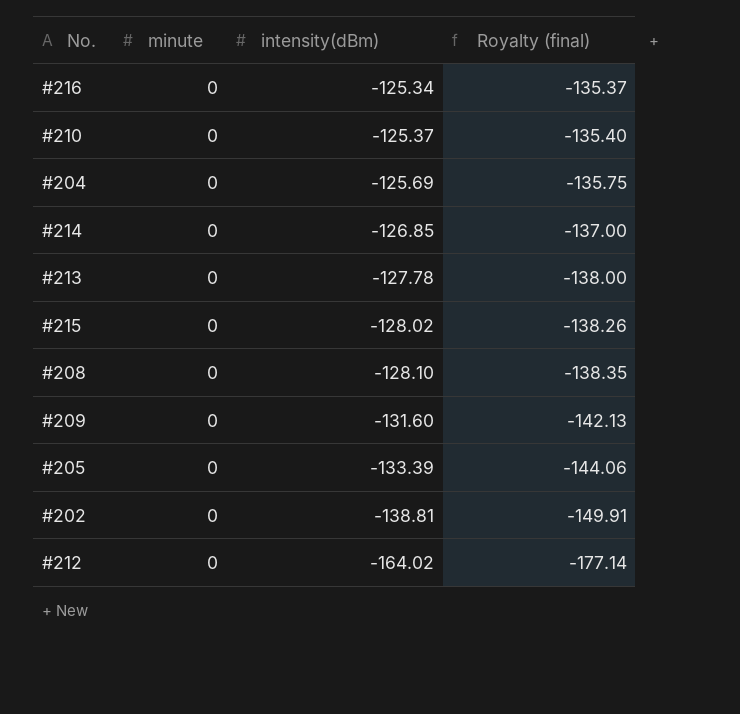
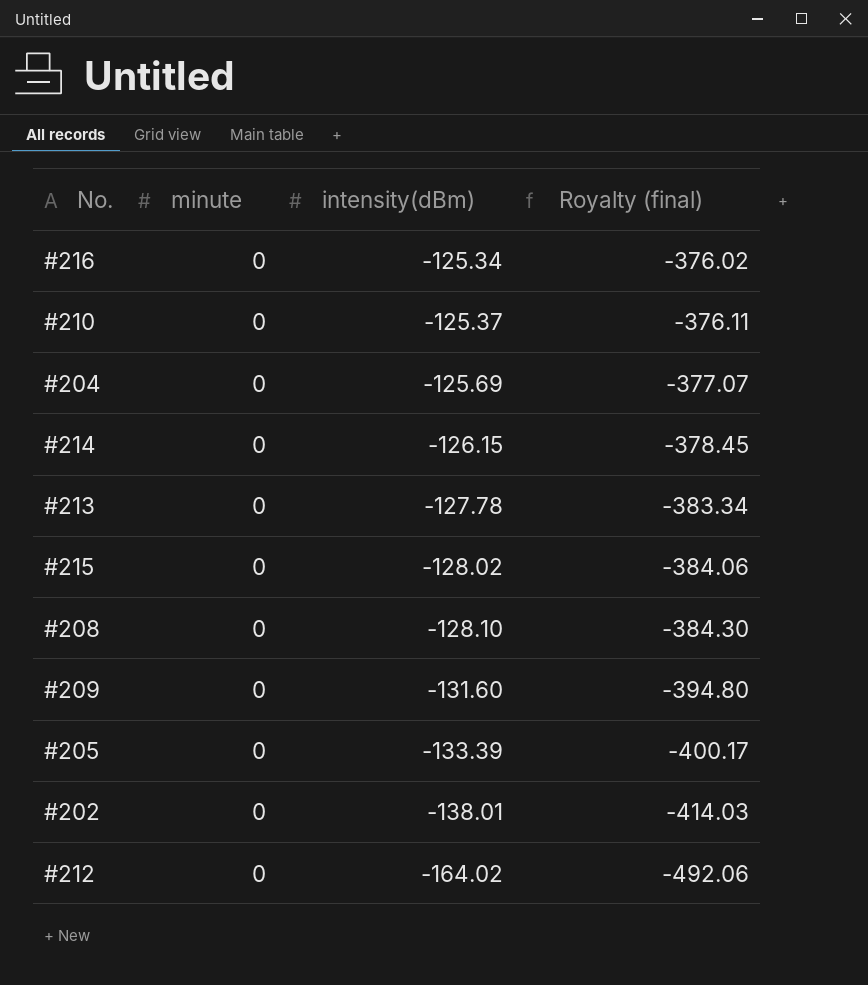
column Royalty (final) | formula: [intensity(dBm)] * 1.08 -> [intensity(dBm)] * 3
#214 | intensity(dBm): -126.85 -> -126.15
#202 | intensity(dBm): -138.81 -> -138.01

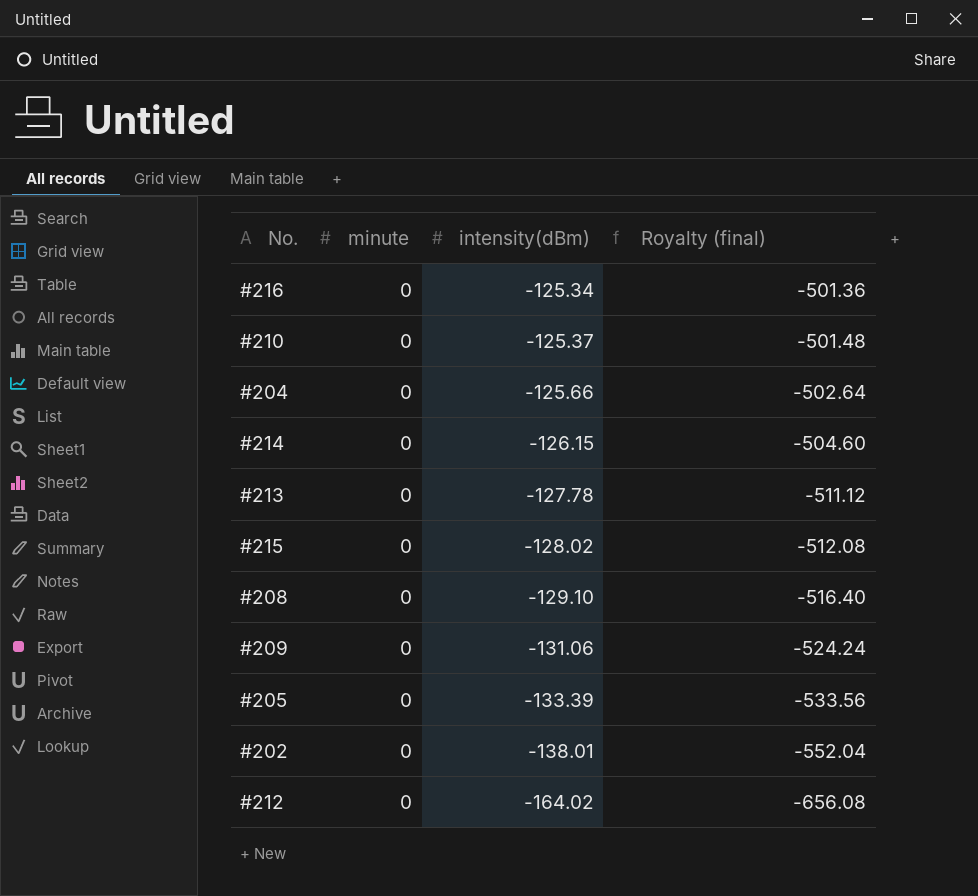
column Royalty (final) | formula: [intensity(dBm)] * 3 -> [intensity(dBm)] * 4
#204 | intensity(dBm): -125.69 -> -125.66
#208 | intensity(dBm): -128.10 -> -129.10
#209 | intensity(dBm): -131.60 -> -131.06

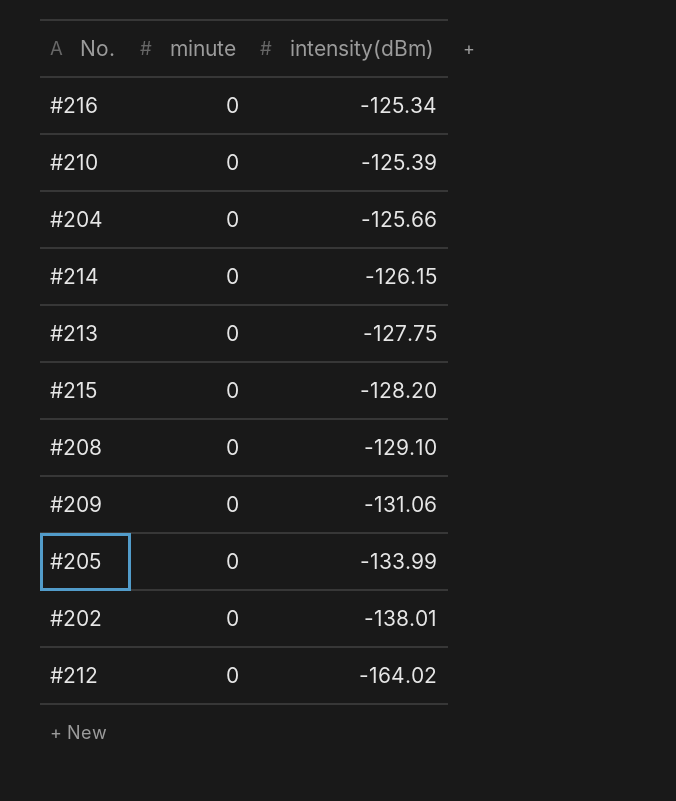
column Royalty (final) | formula: [intensity(dBm)] * 4 -> none
#210 | intensity(dBm): -125.37 -> -125.39
#213 | intensity(dBm): -127.78 -> -127.75
#215 | intensity(dBm): -128.02 -> -128.20
#205 | intensity(dBm): -133.39 -> -133.99

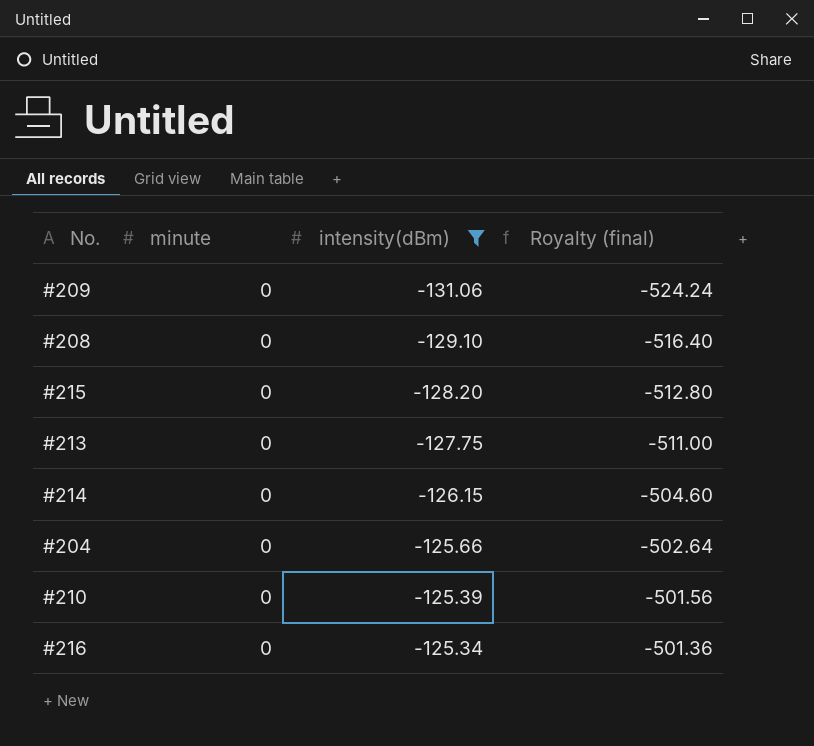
filter: none -> intensity(dBm) >= -131.06
row order: intensity(dBm) descending -> intensity(dBm) ascending
column Royalty (final) | formula: none -> [intensity(dBm)] * 4

